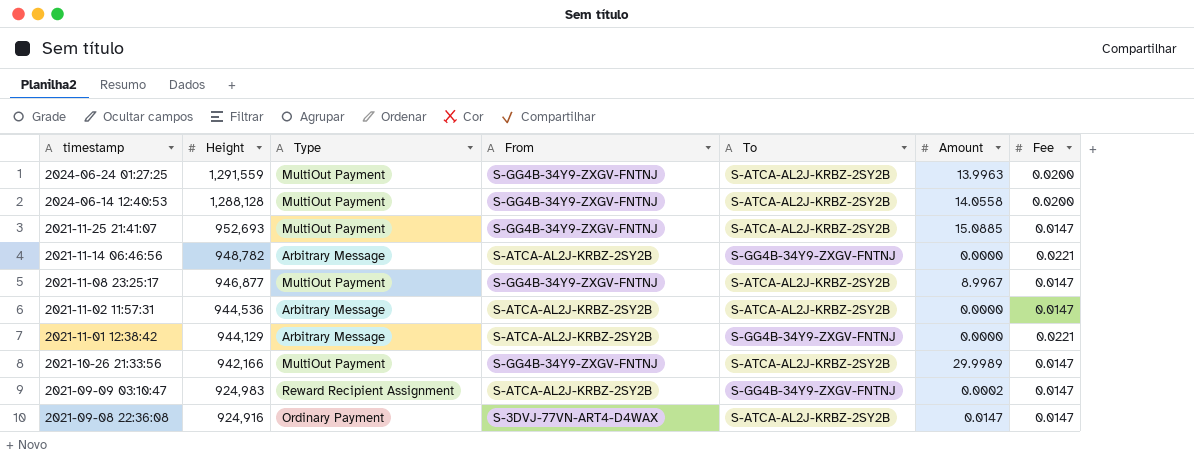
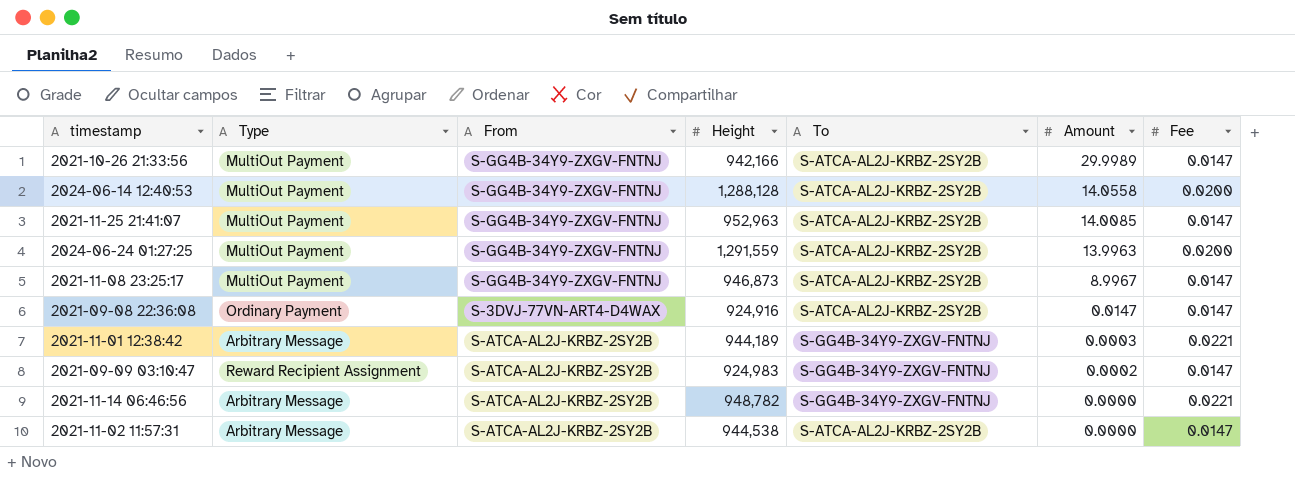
row order: timestamp descending -> Amount descending
column Height | position: 2 -> 4
2021-11-25 21:41:07 | Height: 952,693 -> 952,963
2021-11-25 21:41:07 | Amount: 15.0885 -> 14.0085
2021-11-08 23:25:17 | Height: 946,877 -> 946,873
2021-11-01 12:38:42 | Height: 944,129 -> 944,189
2021-11-01 12:38:42 | Amount: 0.0000 -> 0.0003
2021-11-02 11:57:31 | Height: 944,536 -> 944,538

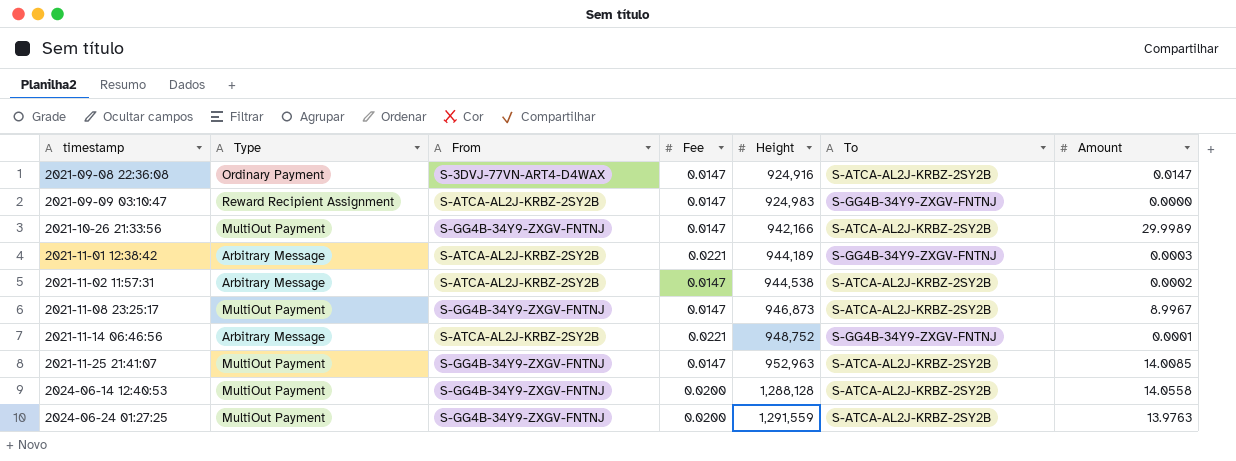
row order: Amount descending -> timestamp ascending
column Fee | position: 7 -> 4
2021-09-09 03:10:47 | Amount: 0.0002 -> 0.0000
2021-11-02 11:57:31 | Amount: 0.0000 -> 0.0002
2021-11-14 06:46:56 | Height: 948,782 -> 948,752
2021-11-14 06:46:56 | Amount: 0.0000 -> 0.0001
2024-06-24 01:27:25 | Amount: 13.9963 -> 13.9763

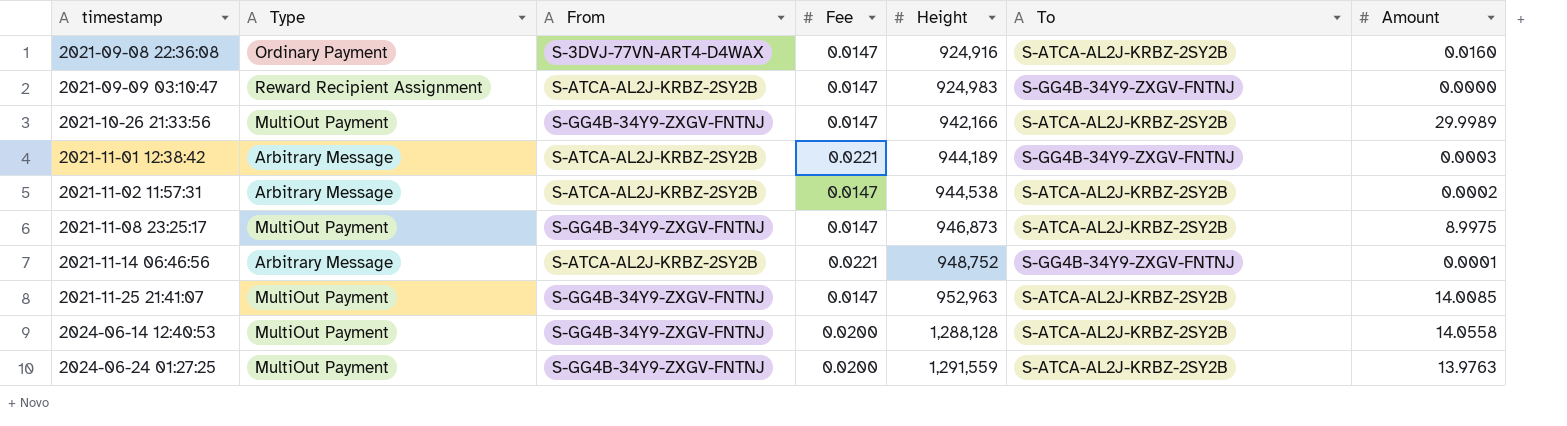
2021-09-08 22:36:08 | Amount: 0.0147 -> 0.0160
2021-11-08 23:25:17 | Amount: 8.9967 -> 8.9975

